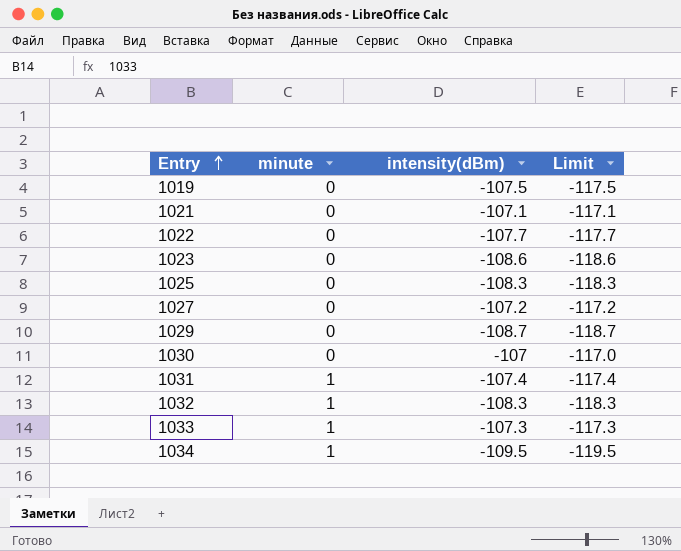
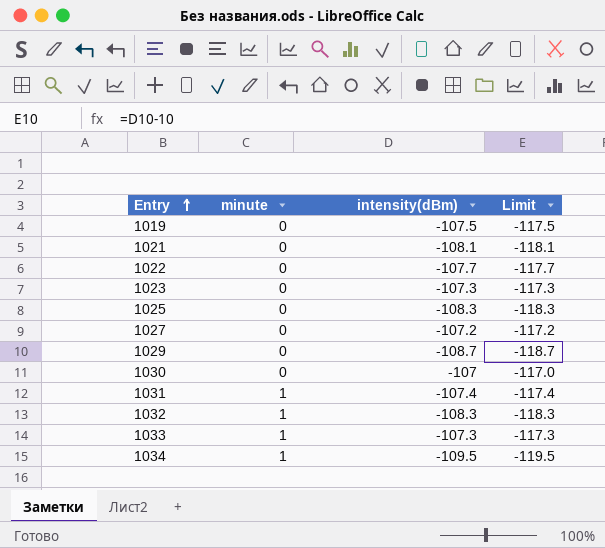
1021 | intensity(dBm): -107.1 -> -108.1
1021 | Limit: -117.1 -> -118.1
1023 | intensity(dBm): -108.6 -> -107.3
1023 | Limit: -118.6 -> -117.3

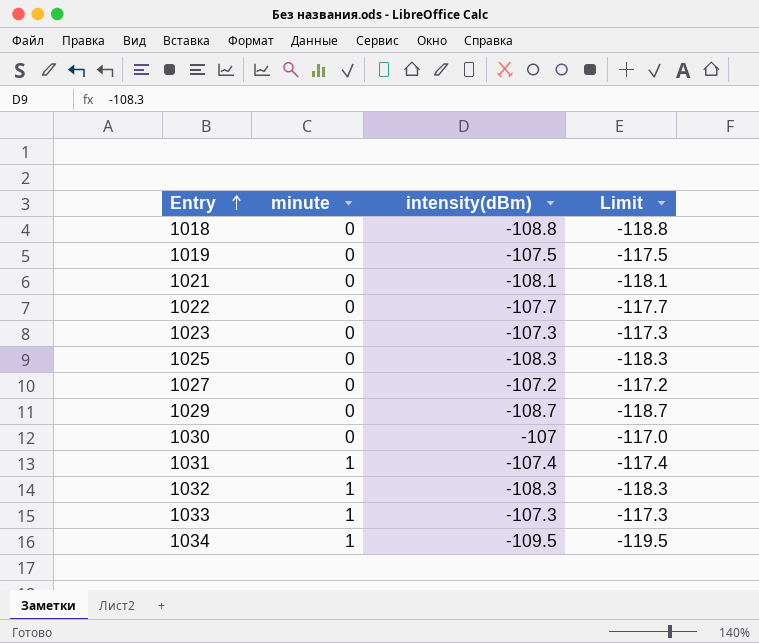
row 1018: none -> 0 | -108.8 | -118.8

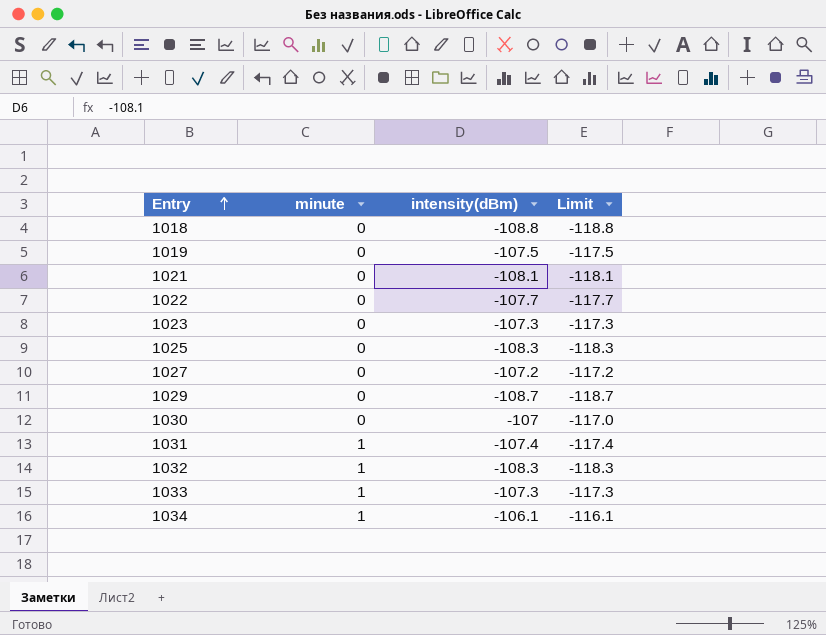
1034 | intensity(dBm): -109.5 -> -106.1
1034 | Limit: -119.5 -> -116.1

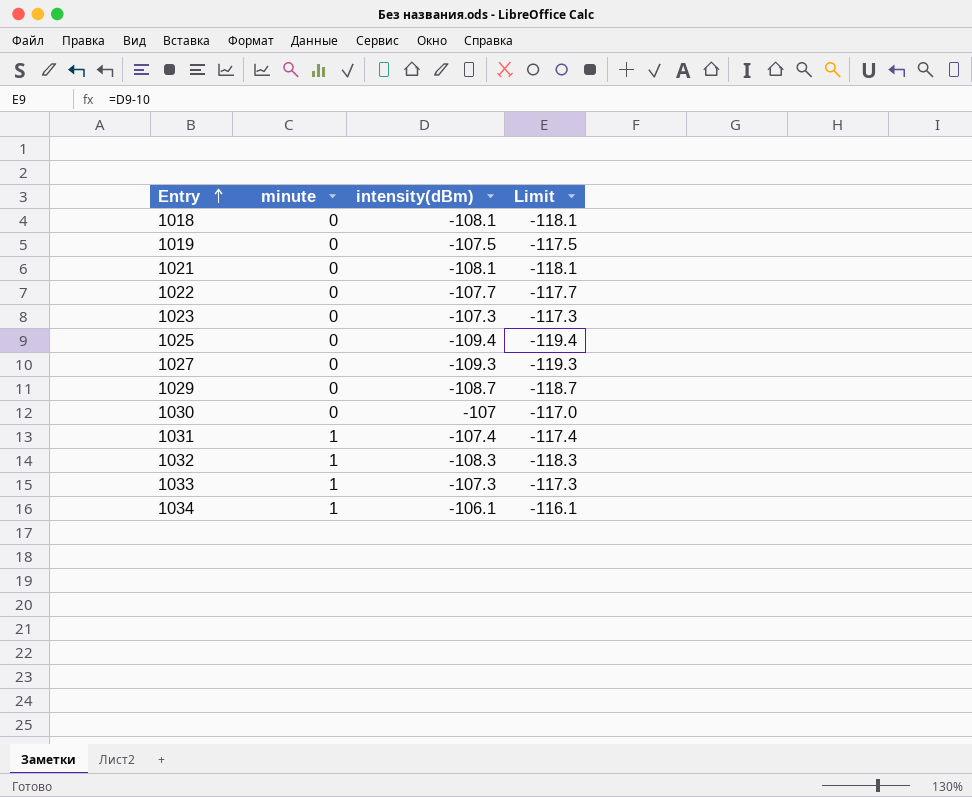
1018 | intensity(dBm): -108.8 -> -108.1
1018 | Limit: -118.8 -> -118.1
1025 | intensity(dBm): -108.3 -> -109.4
1025 | Limit: -118.3 -> -119.4
1027 | intensity(dBm): -107.2 -> -109.3
1027 | Limit: -117.2 -> -119.3

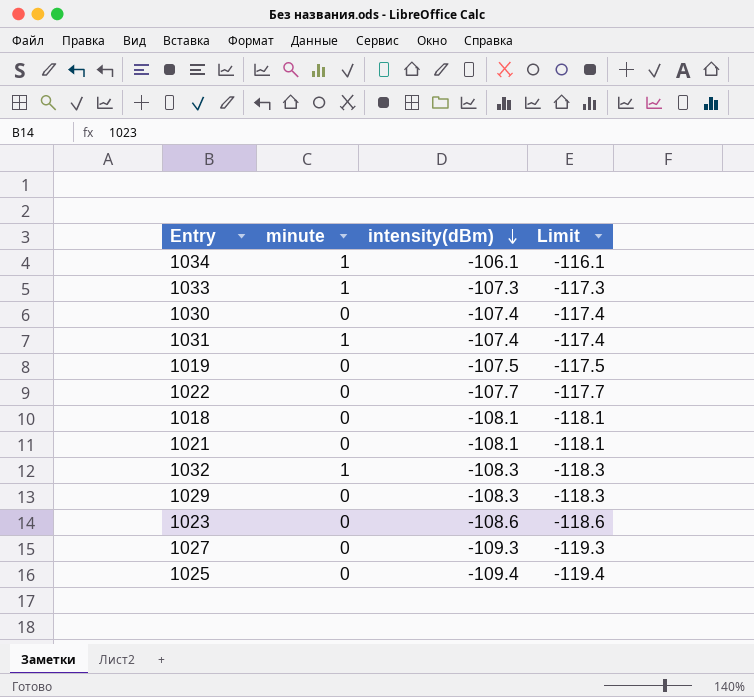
row order: Entry ascending -> intensity(dBm) descending
1030 | intensity(dBm): -107 -> -107.4
1030 | Limit: -117.0 -> -117.4
1029 | intensity(dBm): -108.7 -> -108.3
1029 | Limit: -118.7 -> -118.3
1023 | intensity(dBm): -107.3 -> -108.6
1023 | Limit: -117.3 -> -118.6

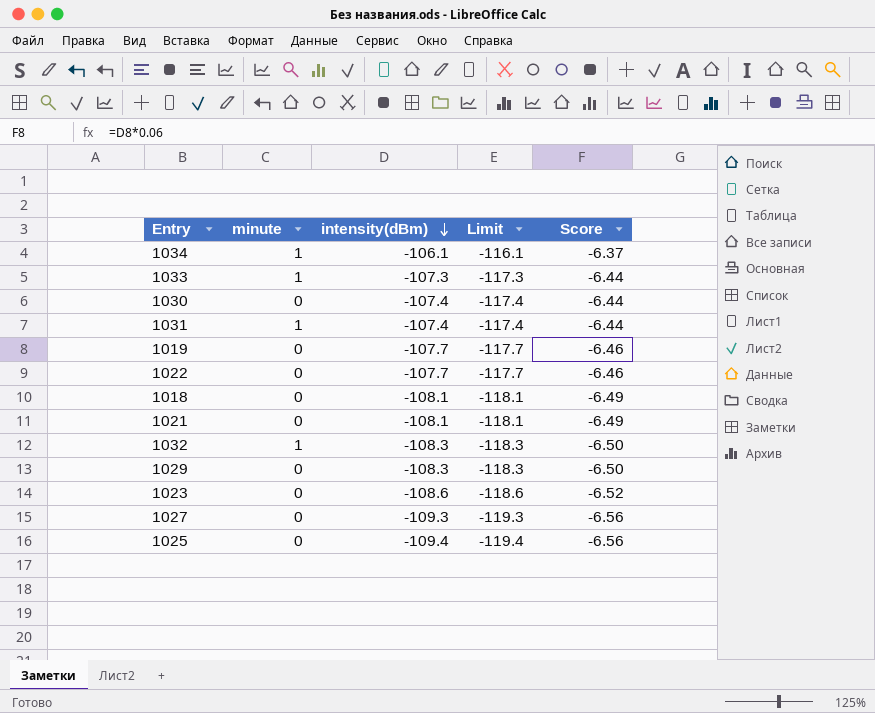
column Score | formula: none -> [intensity(dBm)] * 0.06
1019 | intensity(dBm): -107.5 -> -107.7
1019 | Limit: -117.5 -> -117.7

